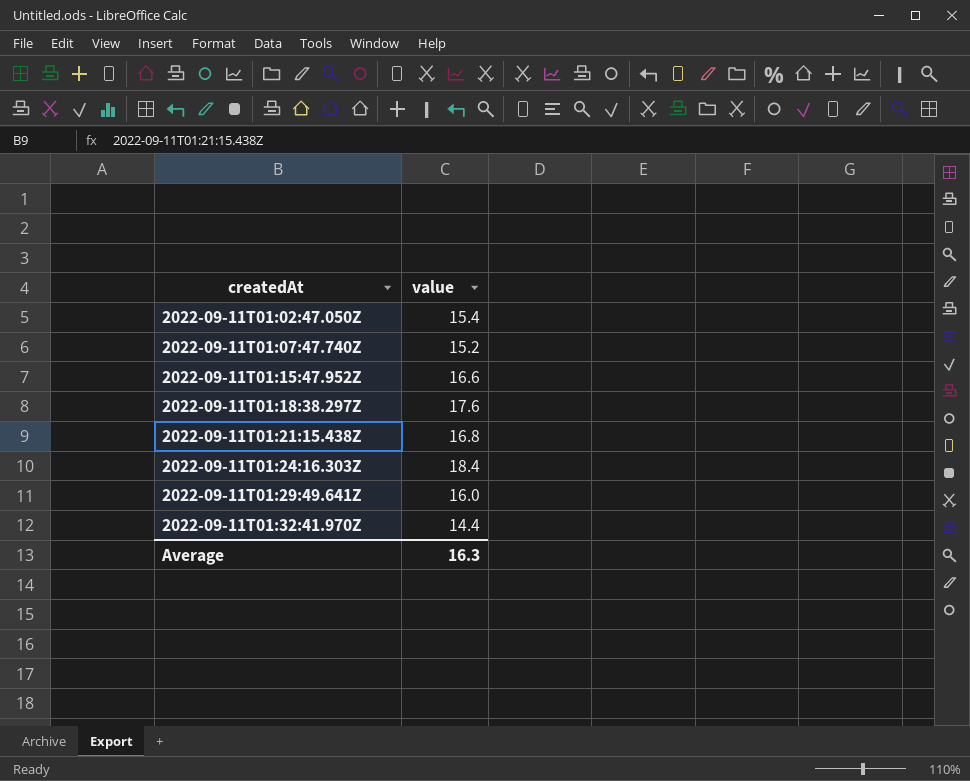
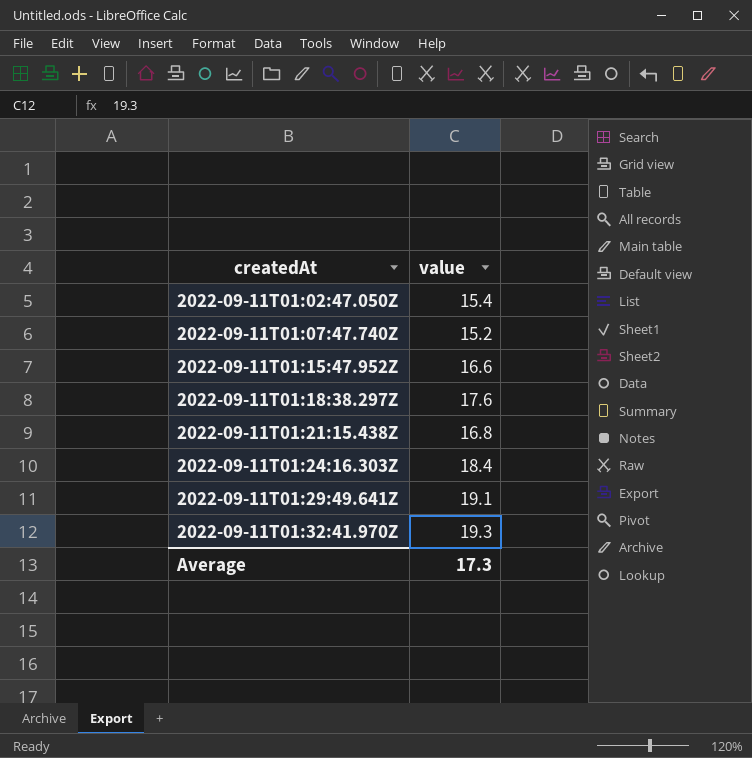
2022-09-11T01:29:49.641Z | value: 16.0 -> 19.1
2022-09-11T01:32:41.970Z | value: 14.4 -> 19.3
Average | value: 16.3 -> 17.3

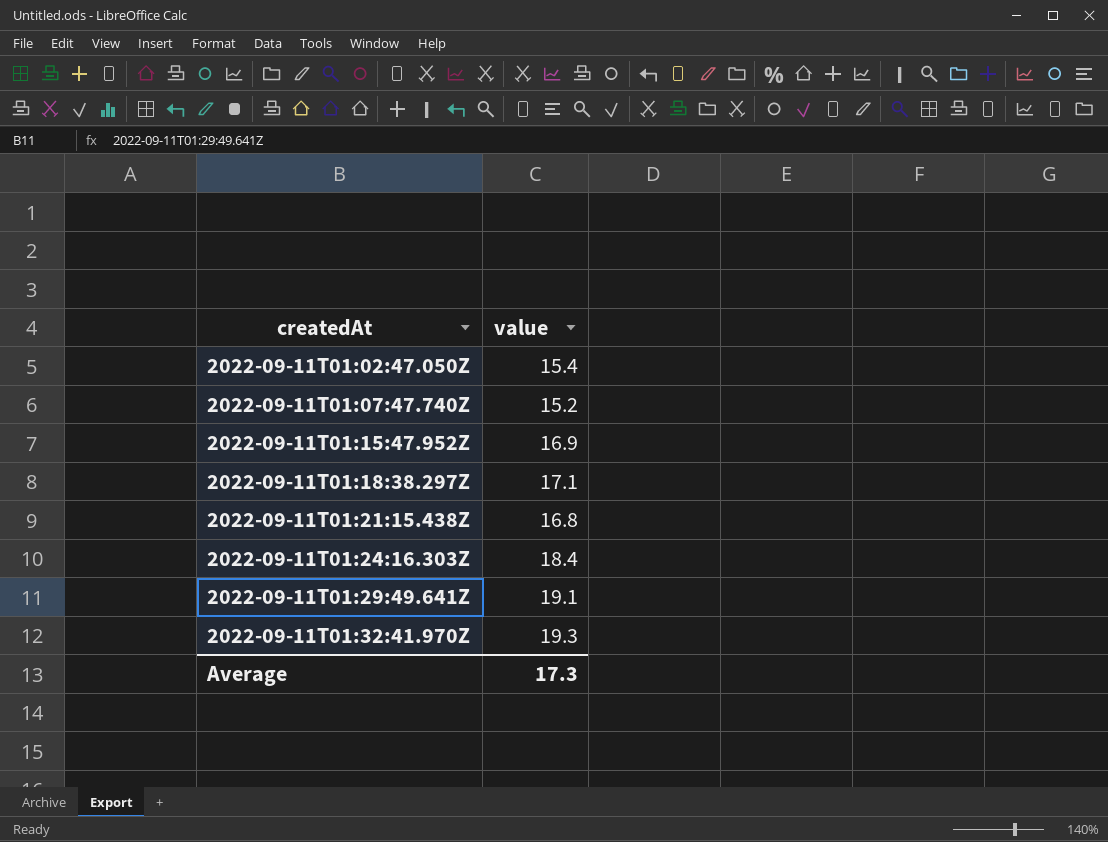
2022-09-11T01:15:47.952Z | value: 16.6 -> 16.9
2022-09-11T01:18:38.297Z | value: 17.6 -> 17.1

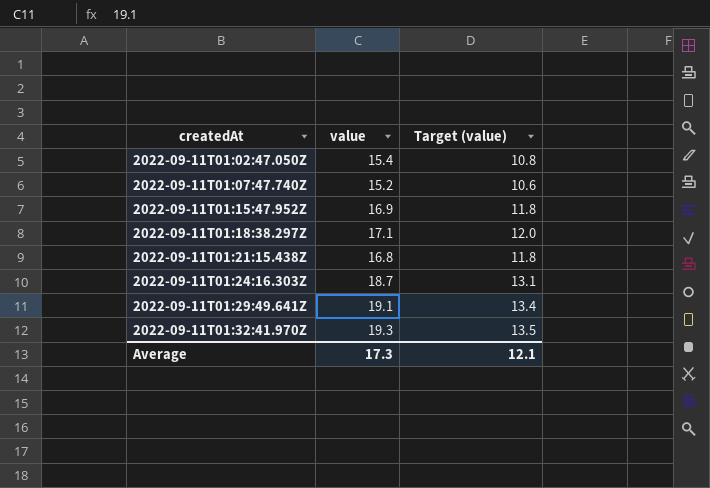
column Target (value) | formula: none -> [value] * 0.7
2022-09-11T01:24:16.303Z | value: 18.4 -> 18.7

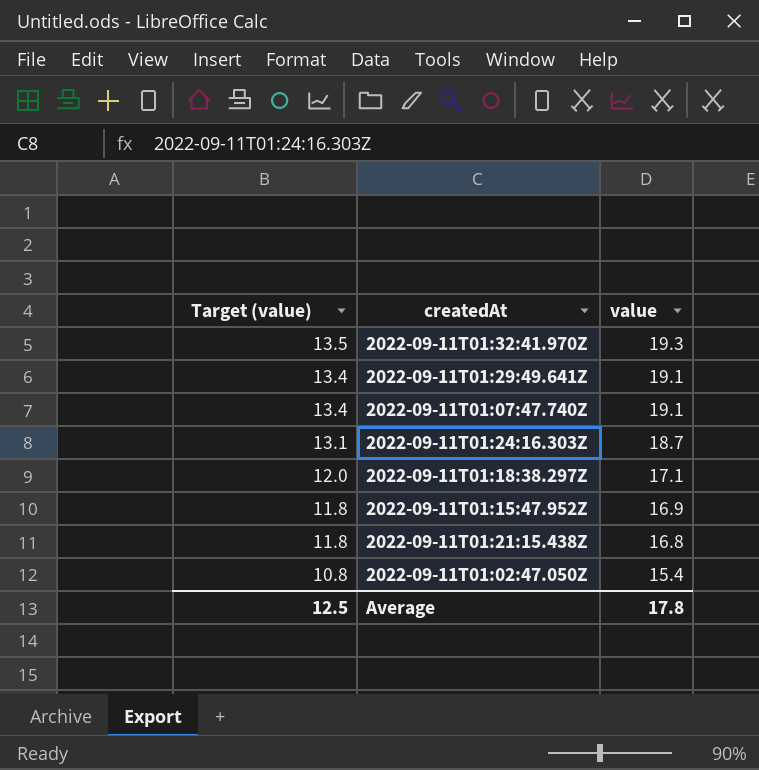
row order: createdAt ascending -> Target (value) descending
column Target (value) | position: 3 -> 1
2022-09-11T01:07:47.740Z | Target (value): 10.6 -> 13.4
2022-09-11T01:07:47.740Z | value: 15.2 -> 19.1
Average | Target (value): 12.1 -> 12.5
Average | value: 17.3 -> 17.8

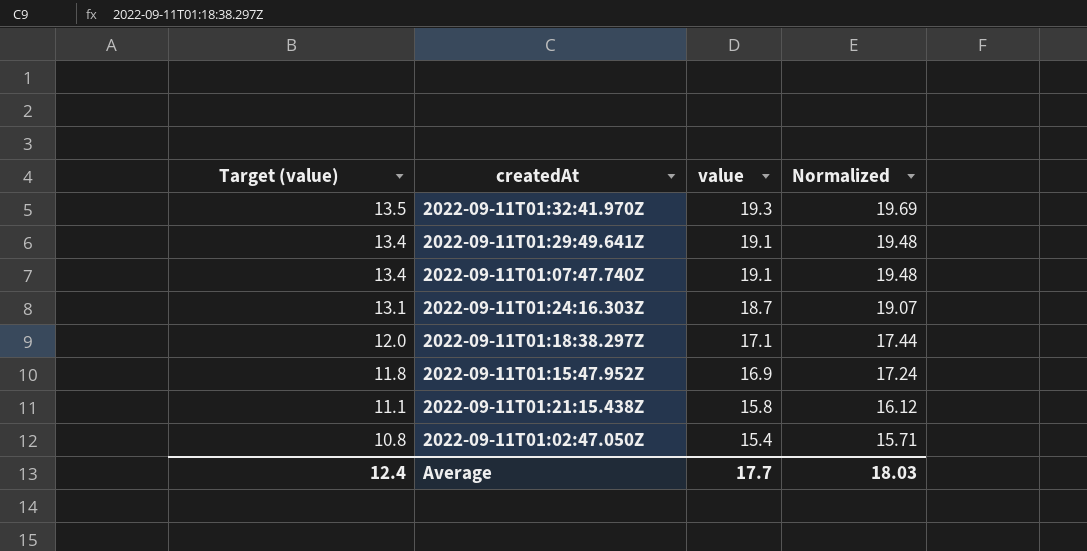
column Normalized | formula: none -> [value] * 1.02
2022-09-11T01:21:15.438Z | Target (value): 11.8 -> 11.1
2022-09-11T01:21:15.438Z | value: 16.8 -> 15.8
Average | Target (value): 12.5 -> 12.4
Average | value: 17.8 -> 17.7

